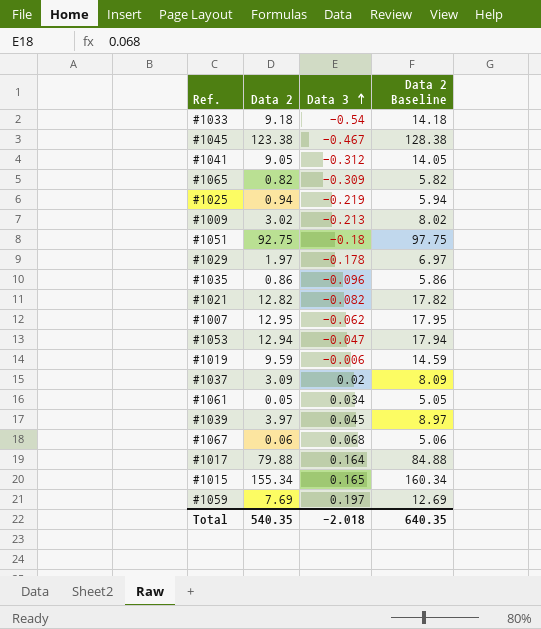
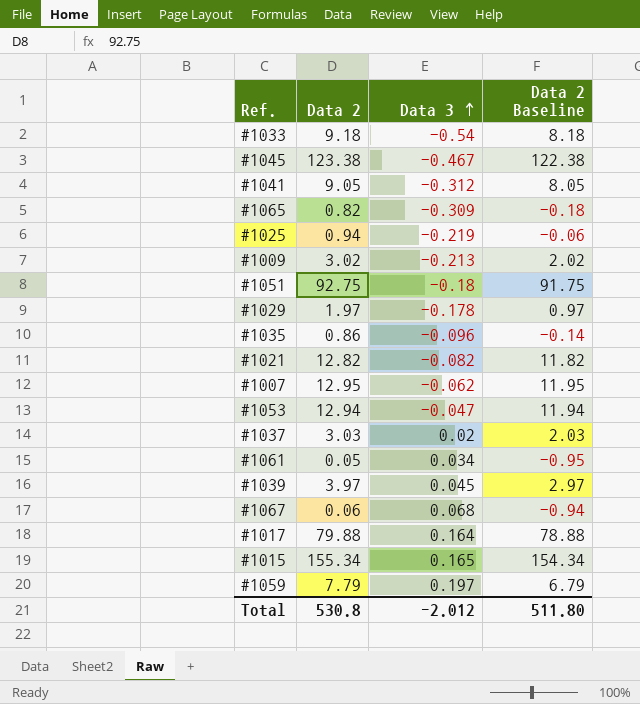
column Data 2 Baseline | formula: [Data 2] + 5 -> [Data 2] - 1
row #1019: 9.59 | -0.006 | 14.59 -> none
#1037 | Data 2: 3.09 -> 3.03
#1059 | Data 2: 7.69 -> 7.79
Total | Data 2: 540.35 -> 530.8
Total | Data 3: -2.018 -> -2.012
Total | Data 2 Baseline: 640.35 -> 511.80

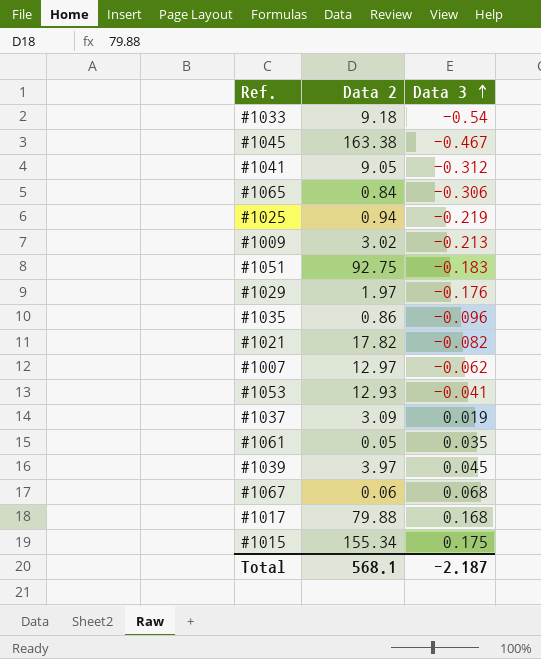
column Data 2 Baseline | formula: [Data 2] - 1 -> none
row #1059: 7.79 | 0.197 | 6.79 -> none
#1045 | Data 2: 123.38 -> 163.38
#1065 | Data 2: 0.82 -> 0.84
#1065 | Data 3: -0.309 -> -0.306
#1051 | Data 3: -0.18 -> -0.183
#1029 | Data 3: -0.178 -> -0.176
#1021 | Data 2: 12.82 -> 17.82
#1007 | Data 2: 12.95 -> 12.97
#1053 | Data 2: 12.94 -> 12.93
#1053 | Data 3: -0.047 -> -0.041
#1037 | Data 2: 3.03 -> 3.09
#1037 | Data 3: 0.02 -> 0.019
#1061 | Data 3: 0.034 -> 0.035
#1017 | Data 3: 0.164 -> 0.168
#1015 | Data 3: 0.165 -> 0.175
Total | Data 2: 530.8 -> 568.1
Total | Data 3: -2.012 -> -2.187

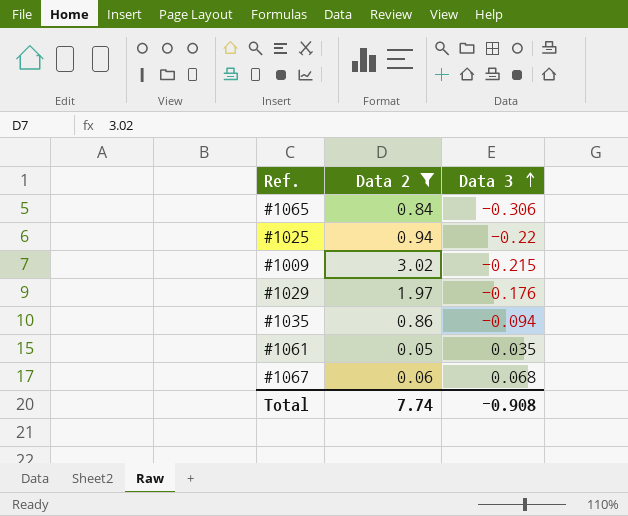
filter: none -> Data 2 <= 3.02
#1025 | Data 3: -0.219 -> -0.22
#1009 | Data 3: -0.213 -> -0.215
#1035 | Data 3: -0.096 -> -0.094
Total | Data 2: 568.1 -> 7.74
Total | Data 3: -2.187 -> -0.908

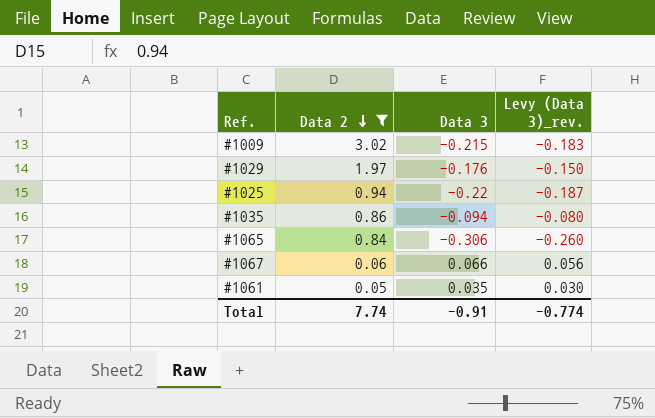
row order: Data 3 ascending -> Data 2 descending
column Levy (Data 3)_rev. | formula: none -> [Data 3] * 0.85
#1067 | Data 3: 0.068 -> 0.066
Total | Data 3: -0.908 -> -0.91

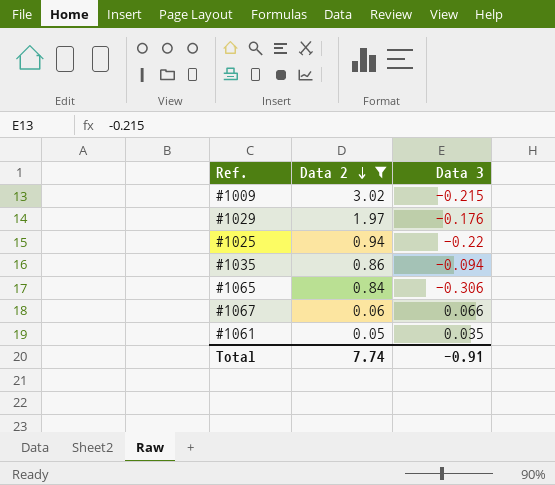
column Levy (Data 3)_rev. | formula: [Data 3] * 0.85 -> none

